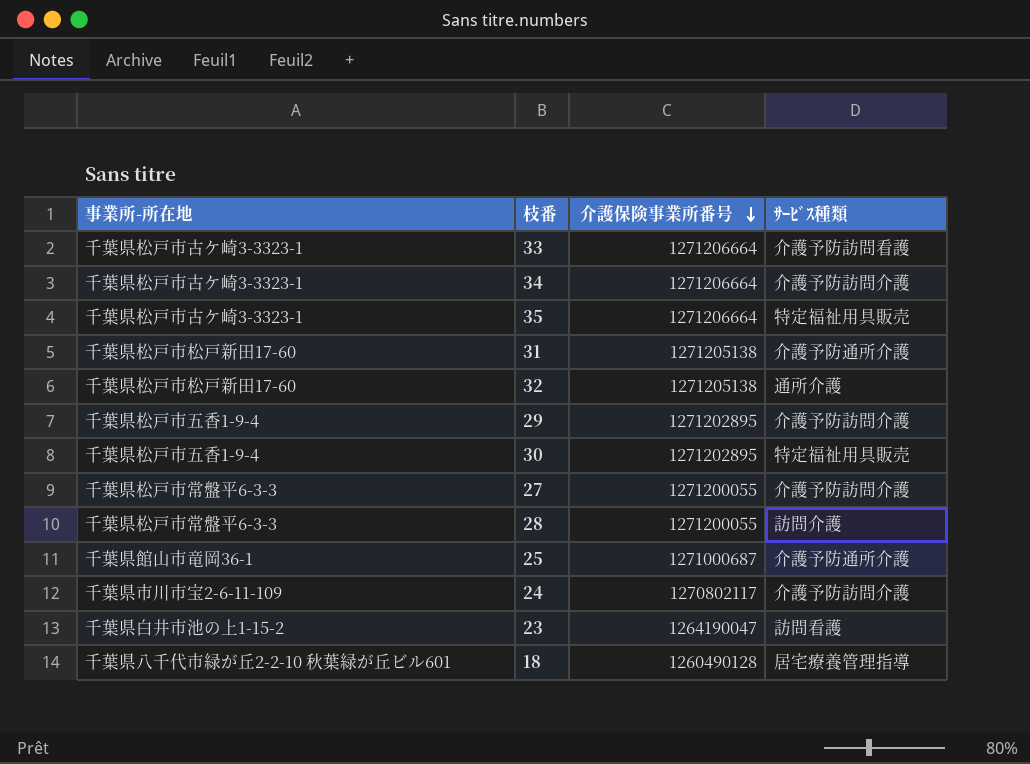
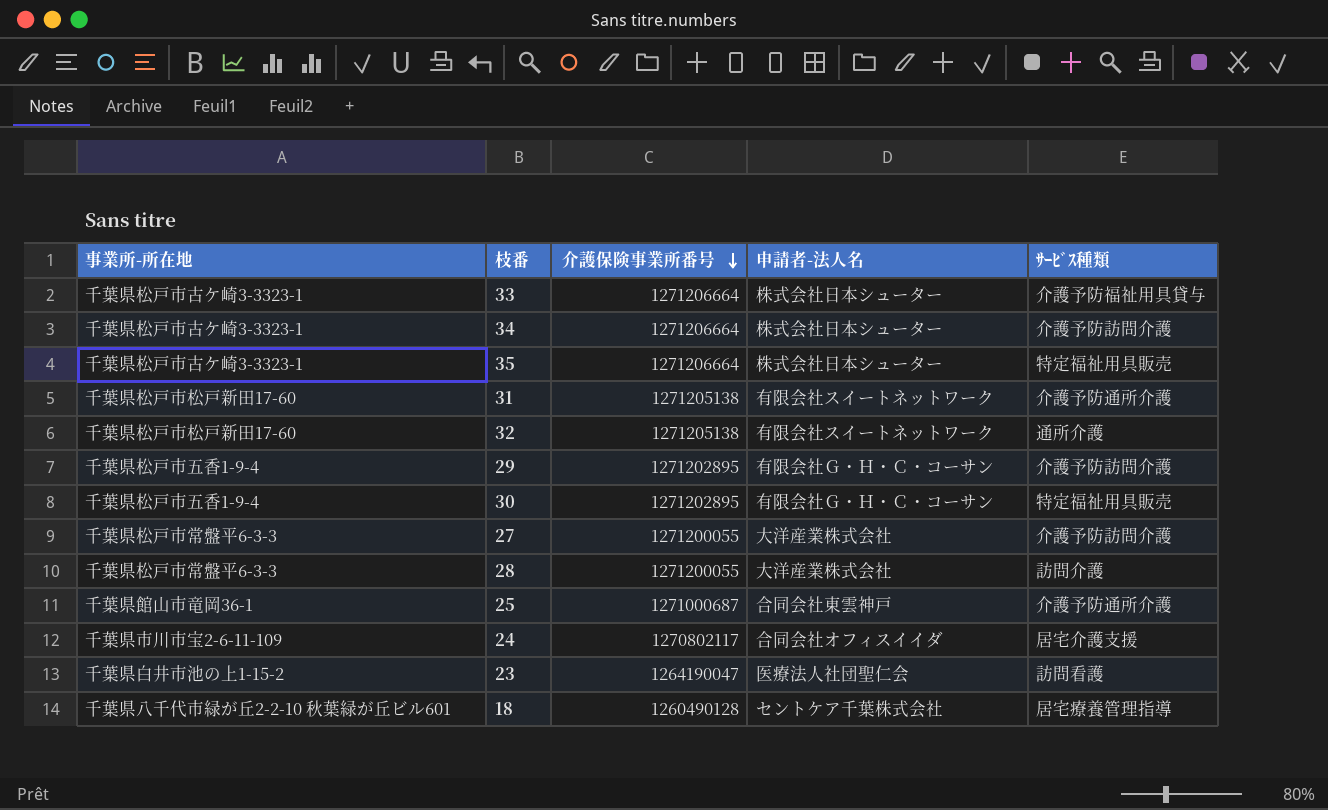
column 申請者-法人名 | position: none -> 4
33 | ｻｰﾋﾞｽ種類: 介護予防訪問看護 -> 介護予防福祉用具貸与
24 | ｻｰﾋﾞｽ種類: 介護予防訪問介護 -> 居宅介護支援

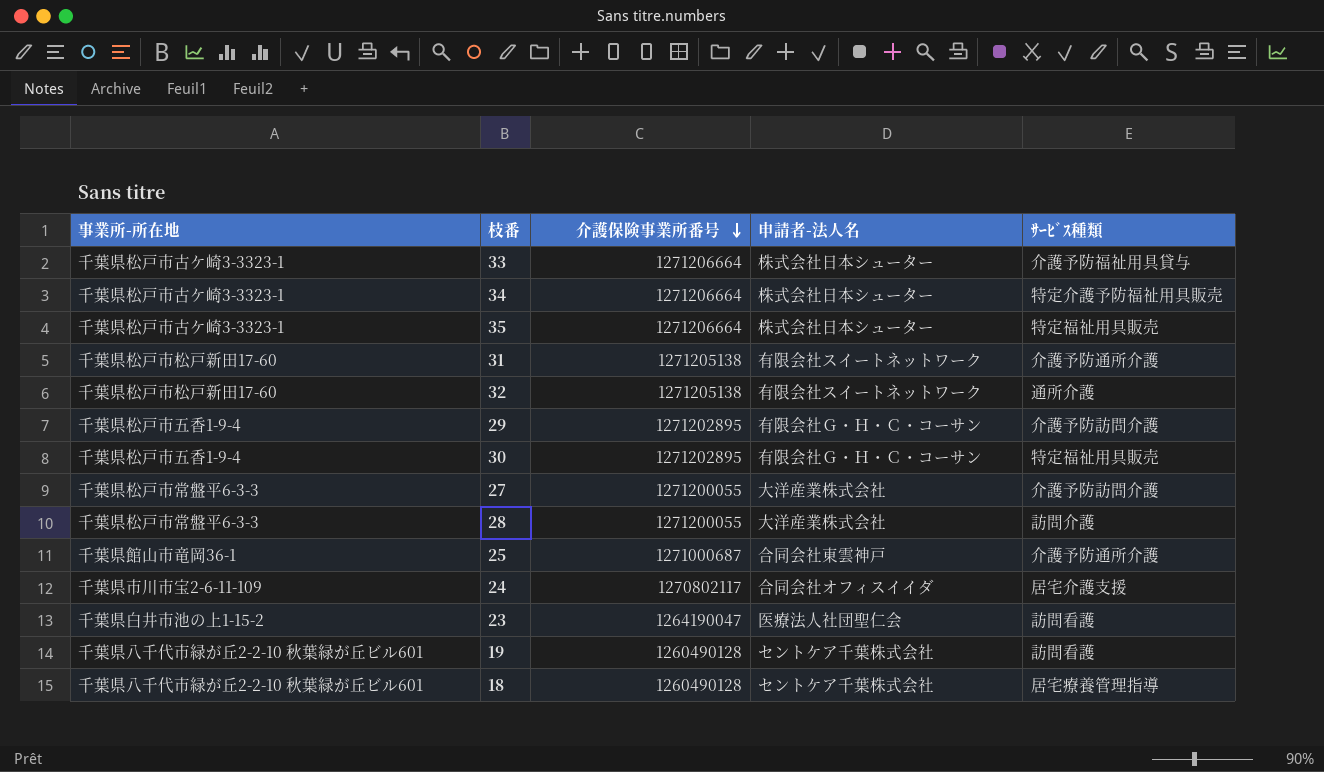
34 | ｻｰﾋﾞｽ種類: 介護予防訪問介護 -> 特定介護予防福祉用具販売
row 19: none -> 千葉県八千代市緑が丘2-2-10 秋葉緑が丘ビル601 | 1260490128 | セントケア千葉株式会社 | 訪問看護

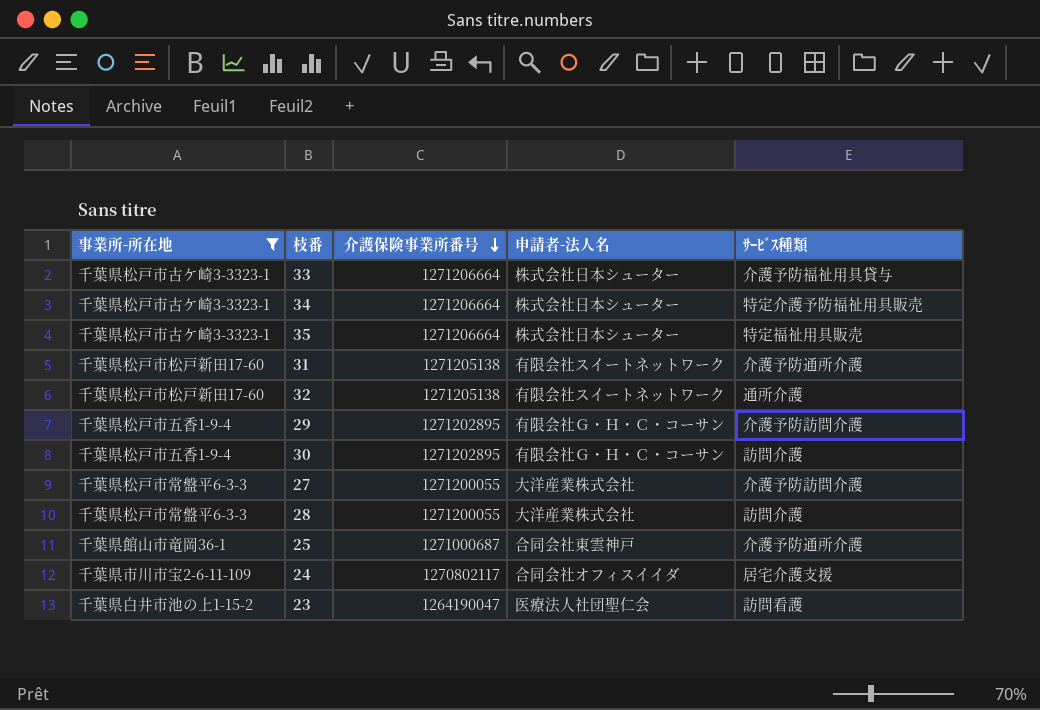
filter: none -> 事業所-所在地 != 千葉県八千代市緑が丘2-2-10 秋葉緑が丘ビル601
30 | ｻｰﾋﾞｽ種類: 特定福祉用具販売 -> 訪問介護

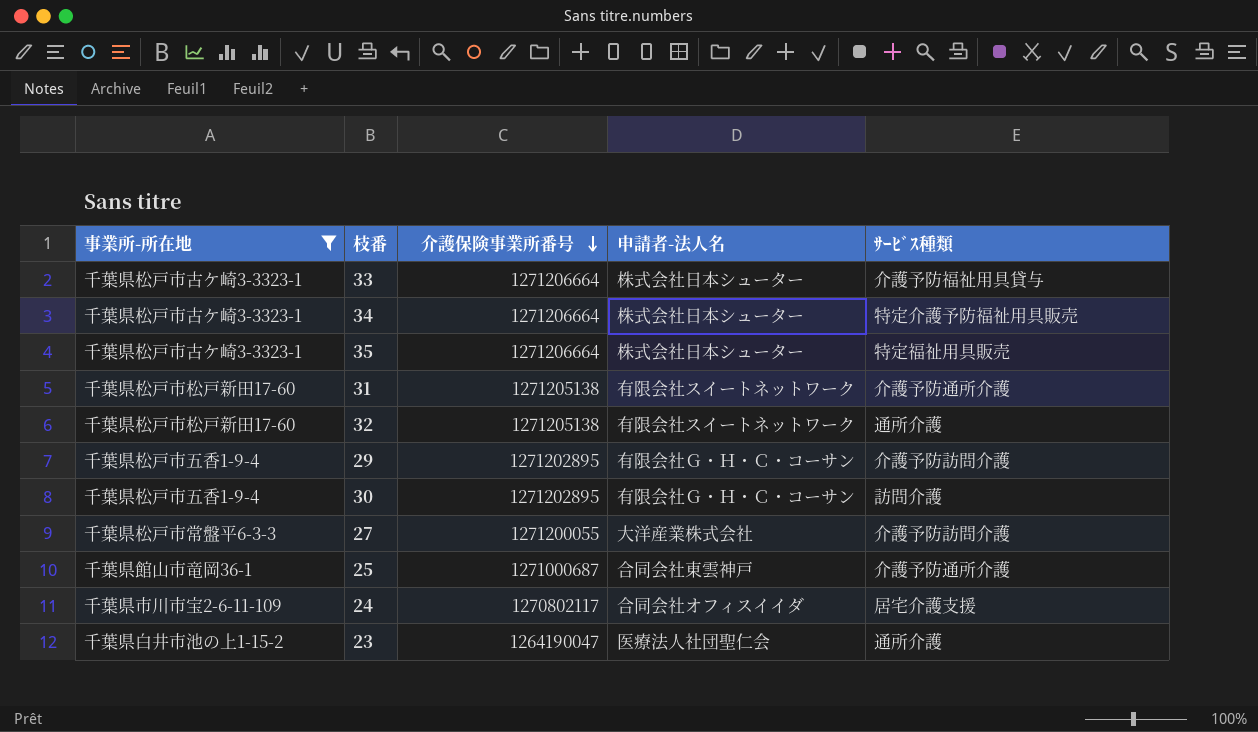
row 28: 千葉県松戸市常盤平6-3-3 | 1271200055 | 大洋産業株式会社 | 訪問介護 -> none
23 | ｻｰﾋﾞｽ種類: 訪問看護 -> 通所介護

